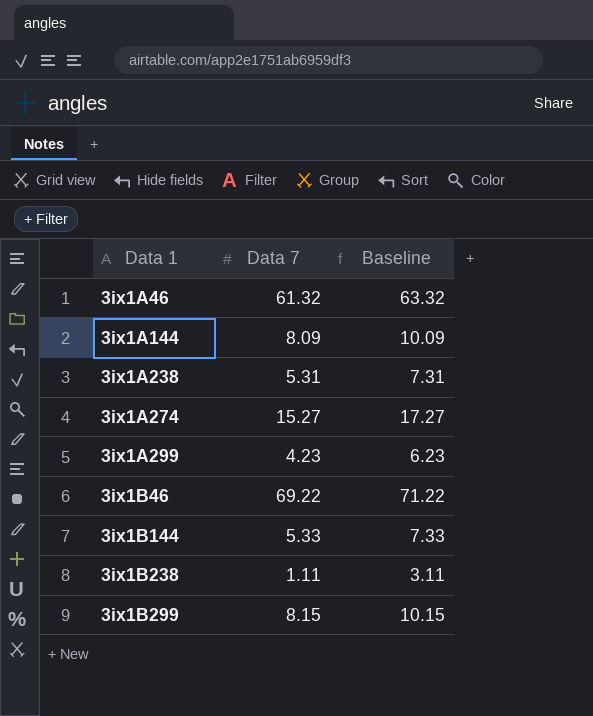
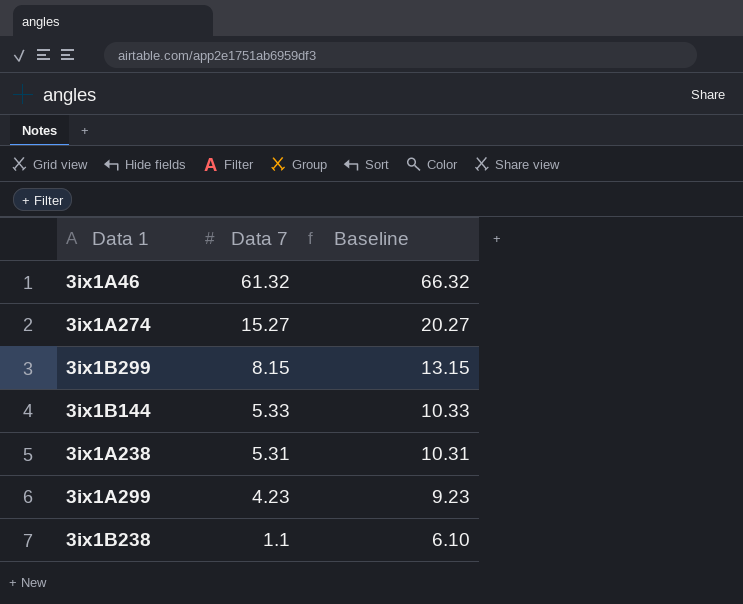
row order: Data 1 ascending -> Data 7 descending
column Baseline | formula: [Data 7] + 2 -> [Data 7] + 5
row 3ix1A144: 8.09 | 10.09 -> none
row 3ix1B46: 69.22 | 71.22 -> none
3ix1B238 | Data 7: 1.11 -> 1.1

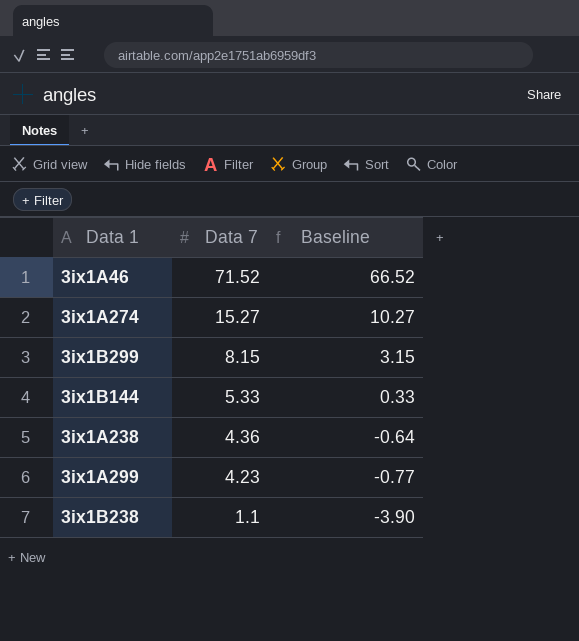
column Baseline | formula: [Data 7] + 5 -> [Data 7] - 5
3ix1A46 | Data 7: 61.32 -> 71.52
3ix1A238 | Data 7: 5.31 -> 4.36

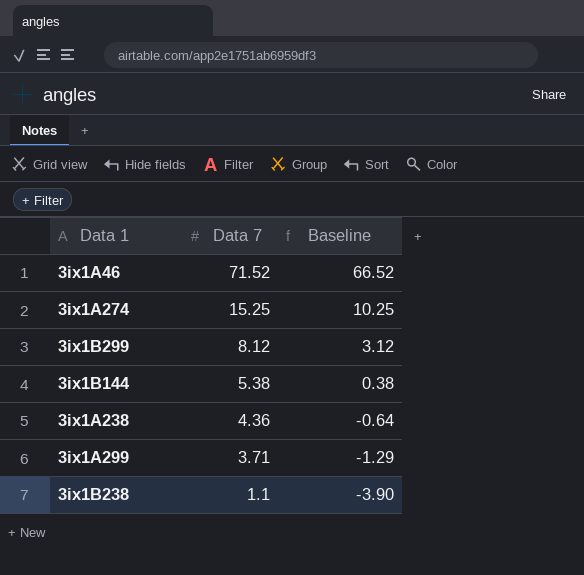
3ix1A274 | Data 7: 15.27 -> 15.25
3ix1A274 | Baseline: 10.27 -> 10.25
3ix1B299 | Data 7: 8.15 -> 8.12
3ix1B299 | Baseline: 3.15 -> 3.12
3ix1B144 | Data 7: 5.33 -> 5.38
3ix1B144 | Baseline: 0.33 -> 0.38
3ix1A299 | Data 7: 4.23 -> 3.71
3ix1A299 | Baseline: -0.77 -> -1.29

